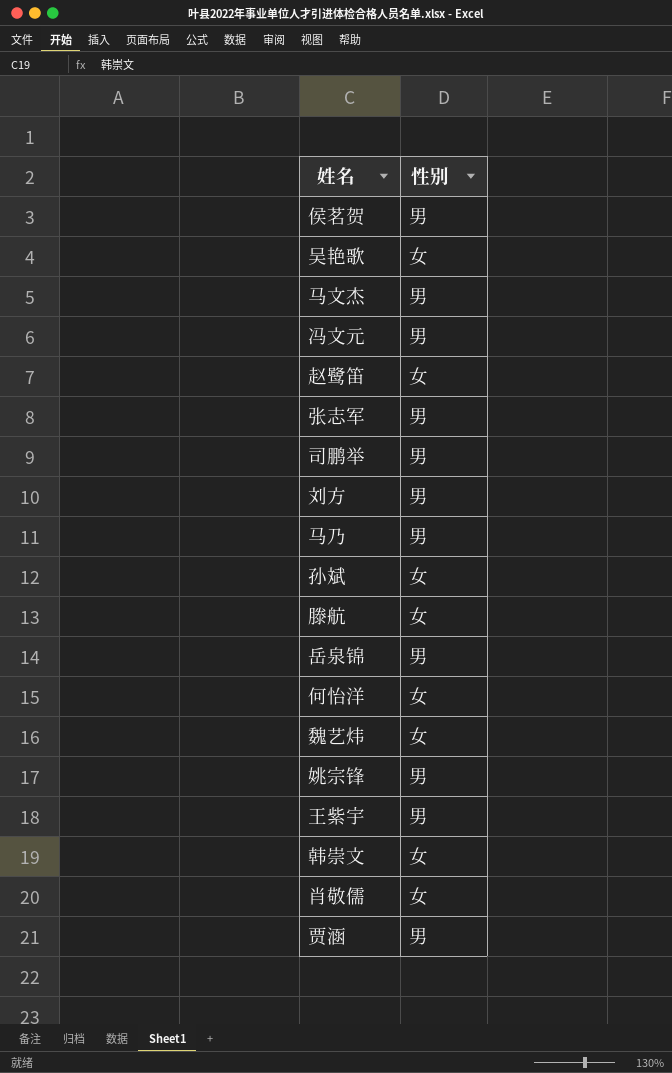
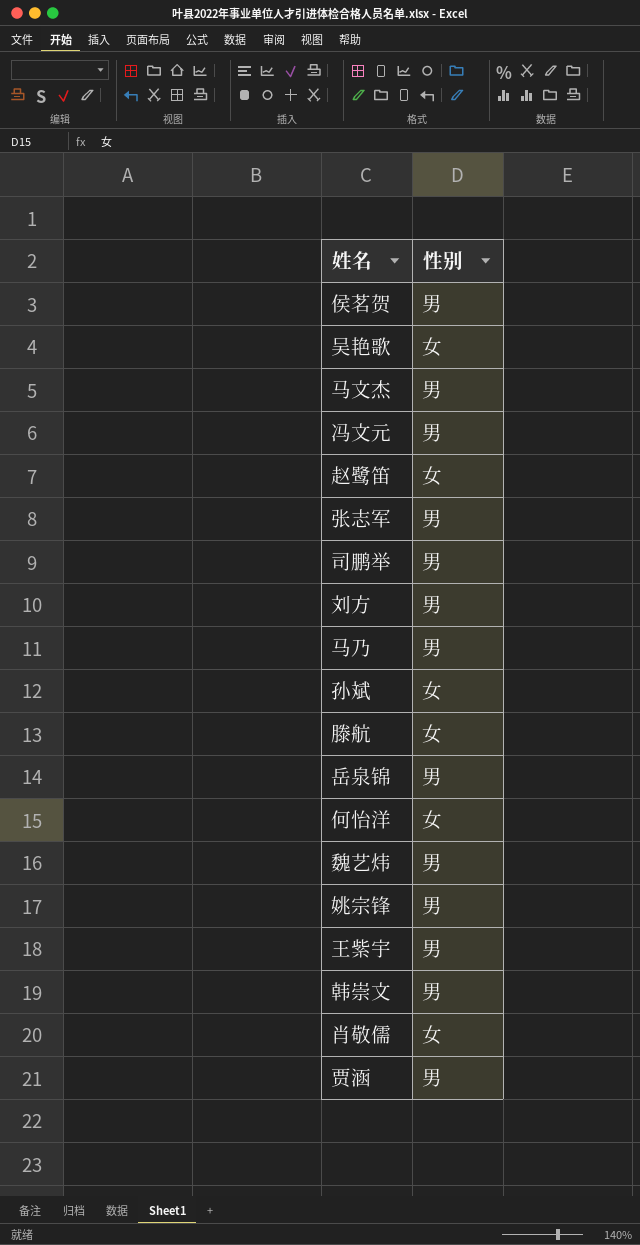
魏艺炜 | 性别: 女 -> 男
韩崇文 | 性别: 女 -> 男

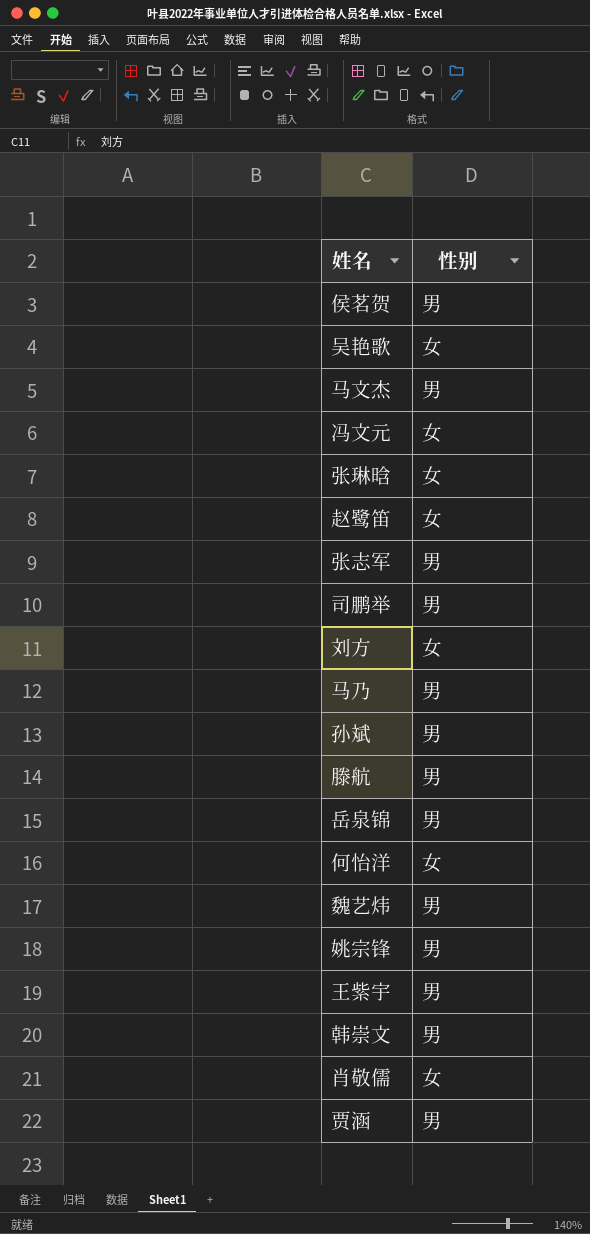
冯文元 | 性别: 男 -> 女
row 张琳晗: none -> 女
刘方 | 性别: 男 -> 女
孙斌 | 性别: 女 -> 男
滕航 | 性别: 女 -> 男

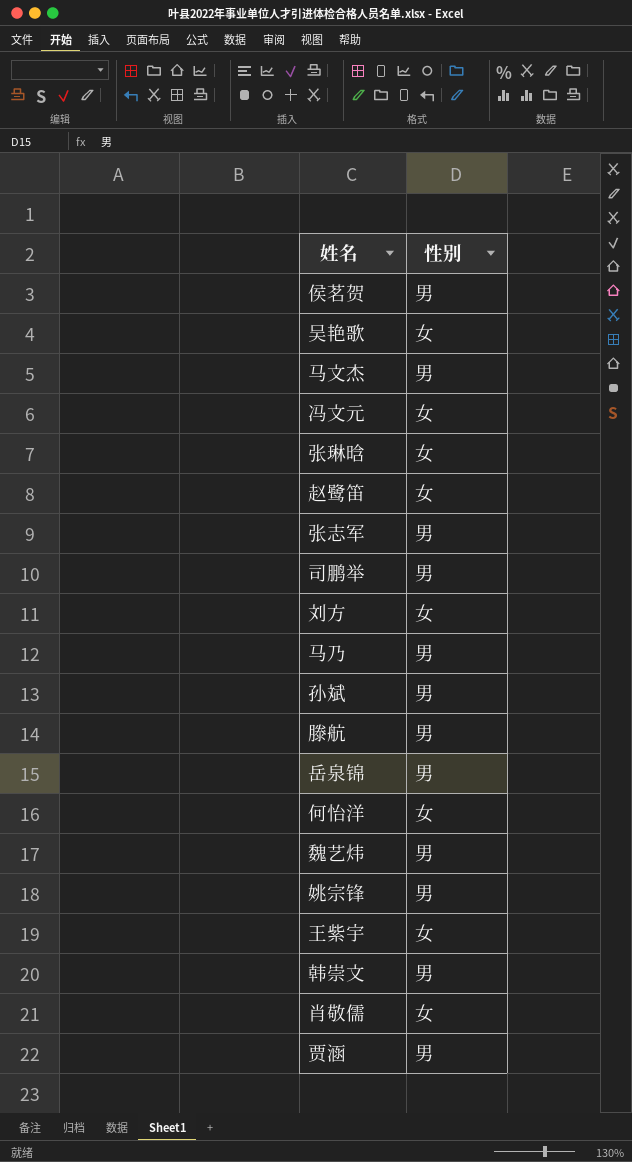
王紫宇 | 性别: 男 -> 女

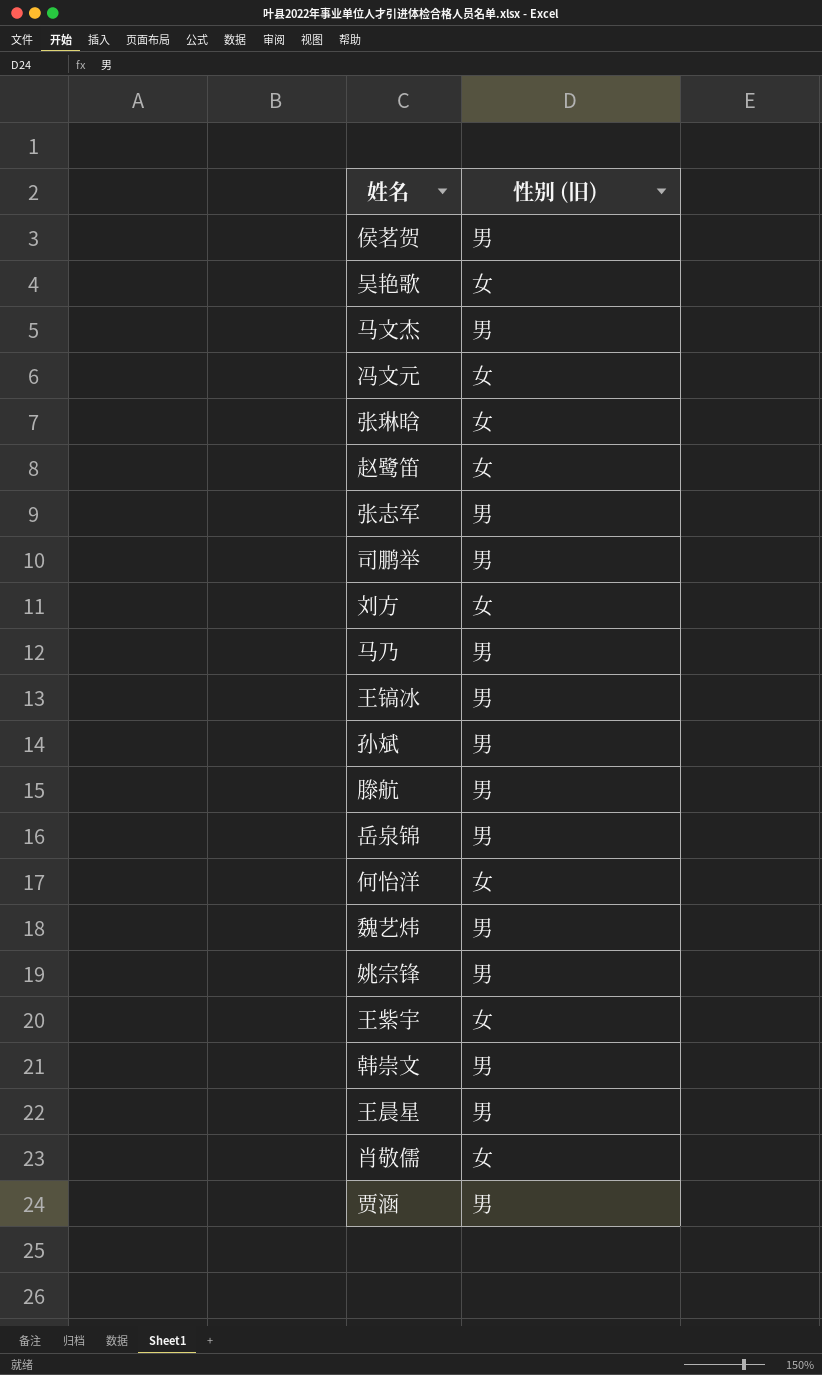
column name: 性别 -> 性别 (旧)
row 王镐冰: none -> 男
row 王晨星: none -> 男

